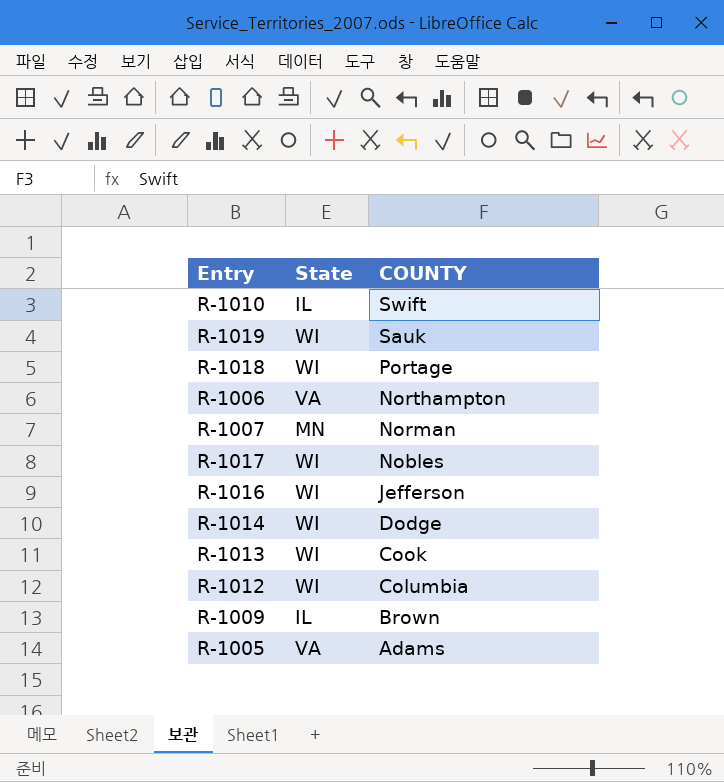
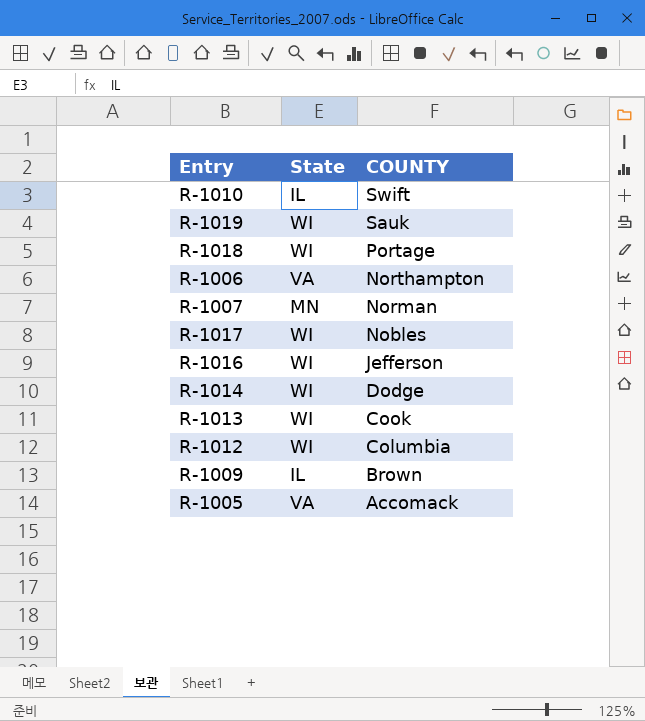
R-1005 | COUNTY: Adams -> Accomack

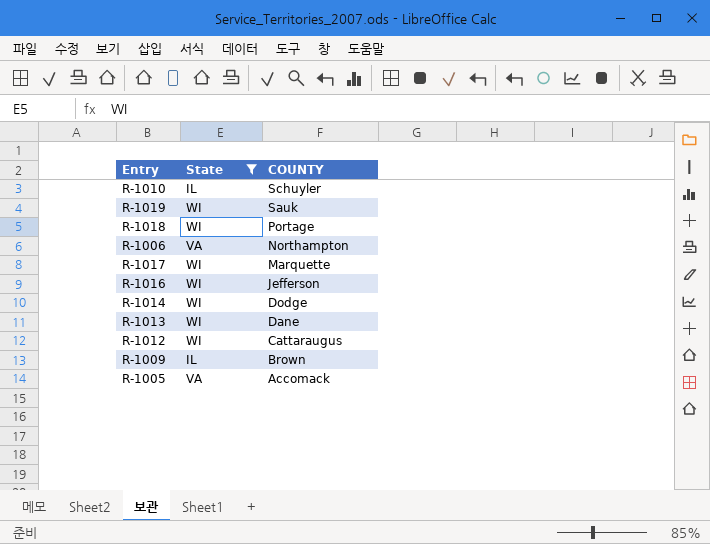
filter: none -> State != MN
R-1010 | COUNTY: Swift -> Schuyler
R-1017 | COUNTY: Nobles -> Marquette
R-1013 | COUNTY: Cook -> Dane
R-1012 | COUNTY: Columbia -> Cattaraugus

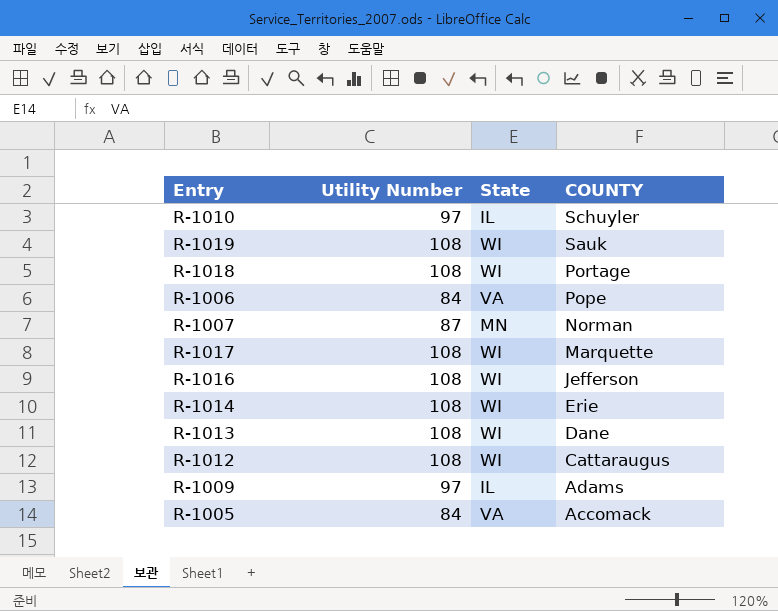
filter: State != MN -> none
column Utility Number | position: none -> 2
R-1006 | COUNTY: Northampton -> Pope
R-1014 | COUNTY: Dodge -> Erie
R-1009 | COUNTY: Brown -> Adams

